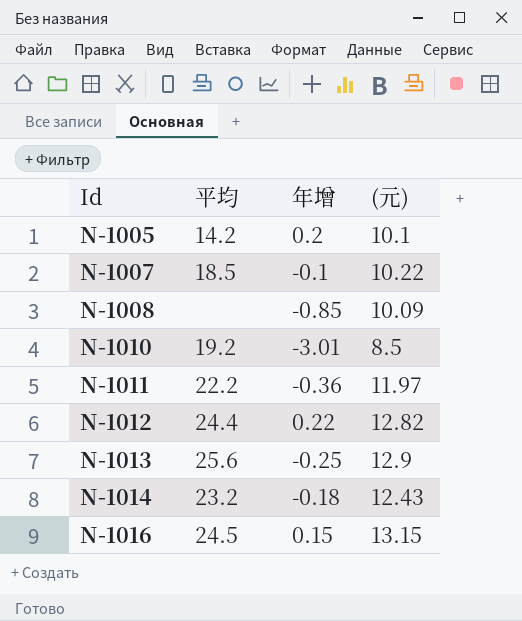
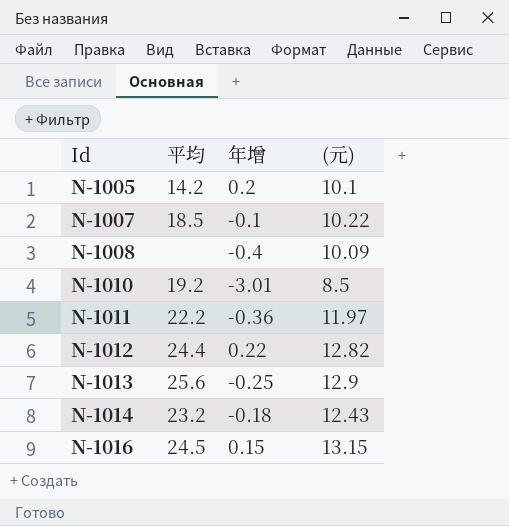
N-1008 | 年增: -0.85 -> -0.4

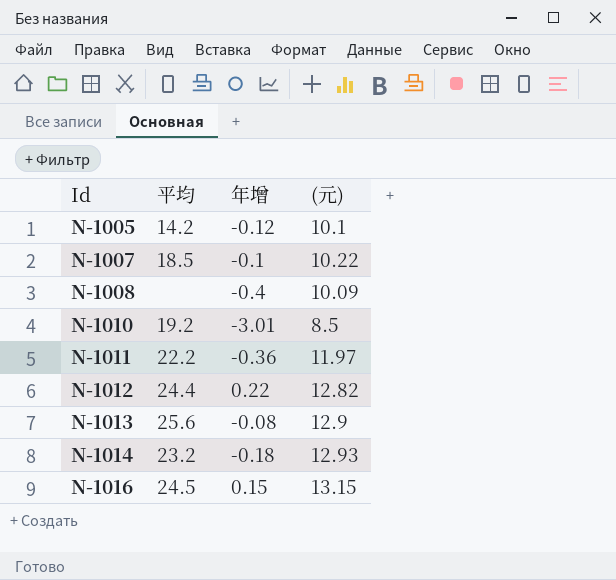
N-1005 | 年增: 0.2 -> -0.12
N-1013 | 年增: -0.25 -> -0.08
N-1014 | (元): 12.43 -> 12.93

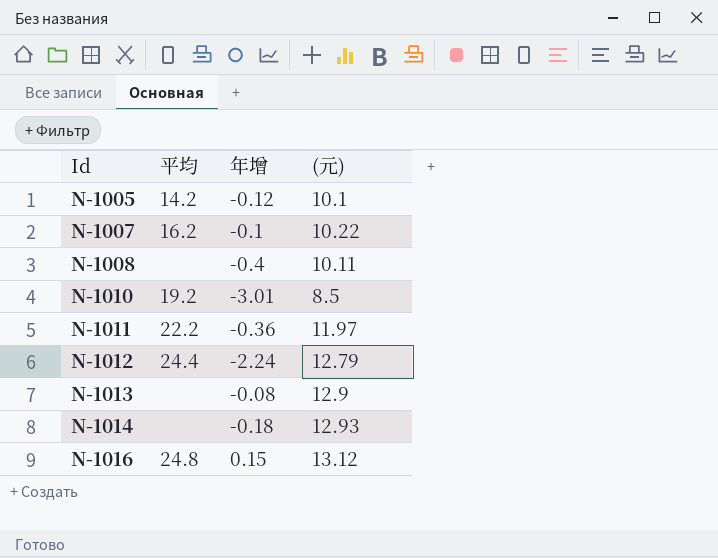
N-1007 | 平均: 18.5 -> 16.2
N-1008 | (元): 10.09 -> 10.11
N-1012 | 年增: 0.22 -> -2.24
N-1012 | (元): 12.82 -> 12.79
N-1013 | 平均: 25.6 -> none
N-1014 | 平均: 23.2 -> none
N-1016 | 平均: 24.5 -> 24.8
N-1016 | (元): 13.15 -> 13.12

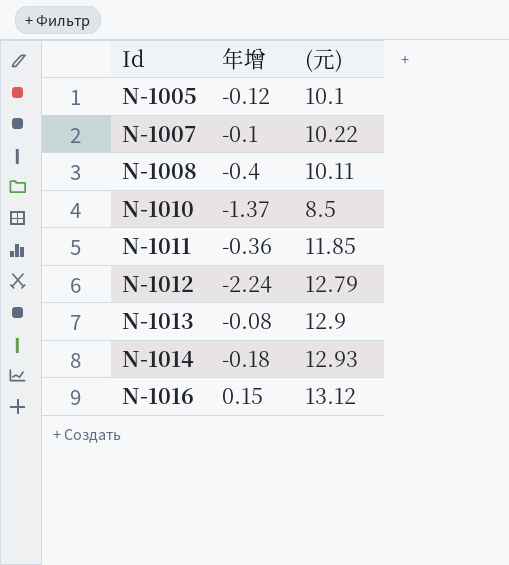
column 平均 | position: 2 -> none
N-1010 | 年增: -3.01 -> -1.37
N-1011 | (元): 11.97 -> 11.85

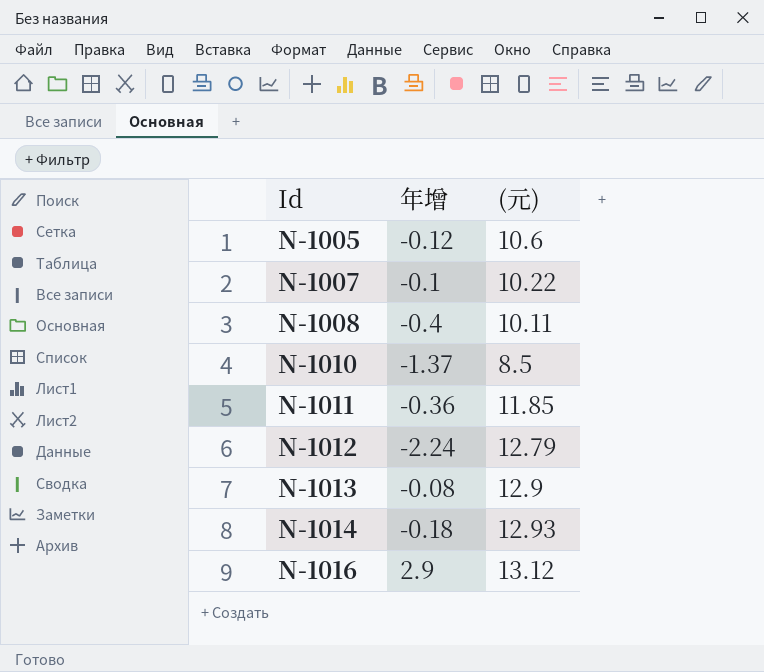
N-1005 | (元): 10.1 -> 10.6
N-1016 | 年增: 0.15 -> 2.9

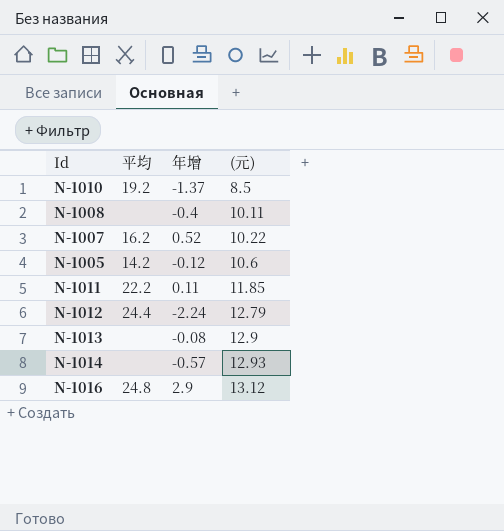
row order: Id ascending -> (元) ascending
column 平均 | position: none -> 2
N-1007 | 年增: -0.1 -> 0.52
N-1011 | 年增: -0.36 -> 0.11
N-1014 | 年增: -0.18 -> -0.57

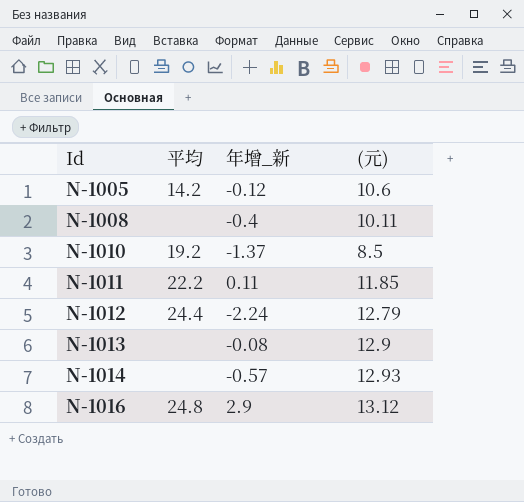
row order: (元) ascending -> Id ascending
column name: 年增 -> 年增_新
row N-1007: 16.2 | 0.52 | 10.22 -> none

